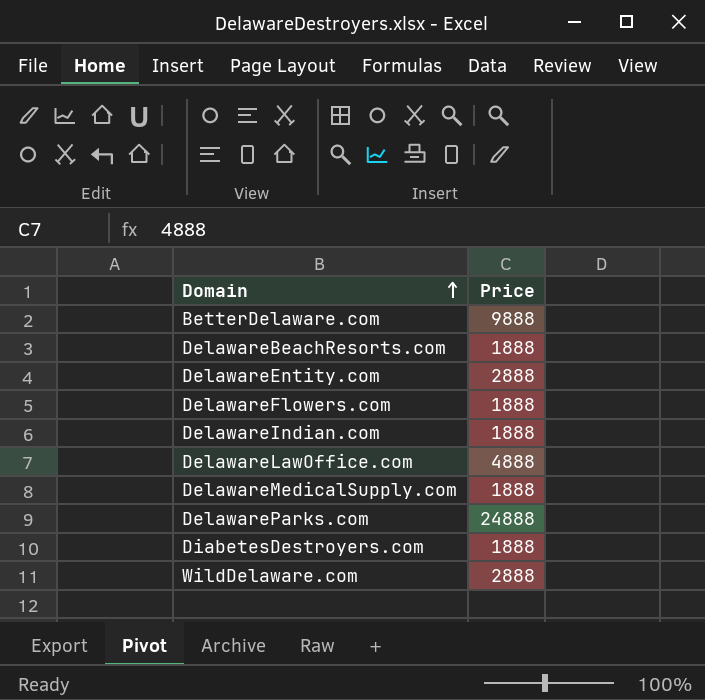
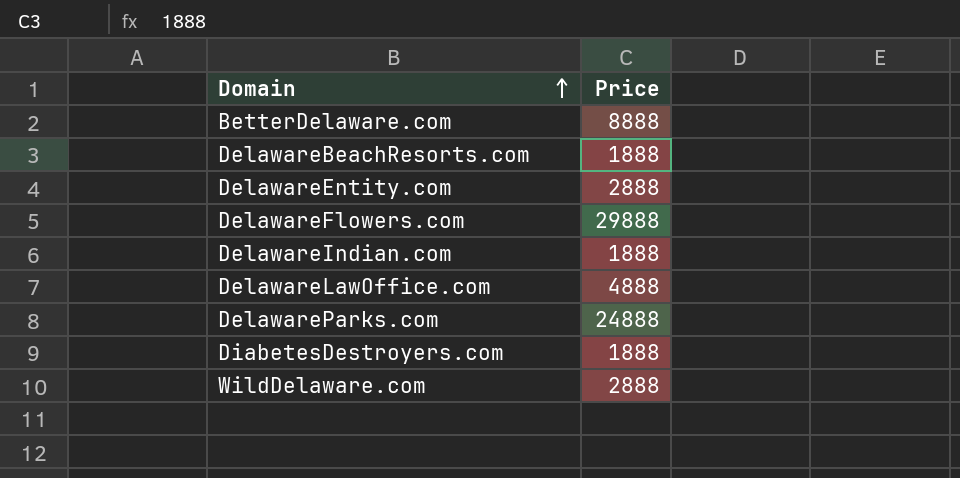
row DelawareMedicalSupply.com: 1888 -> none
BetterDelaware.com | Price: 9888 -> 8888
DelawareFlowers.com | Price: 1888 -> 29888

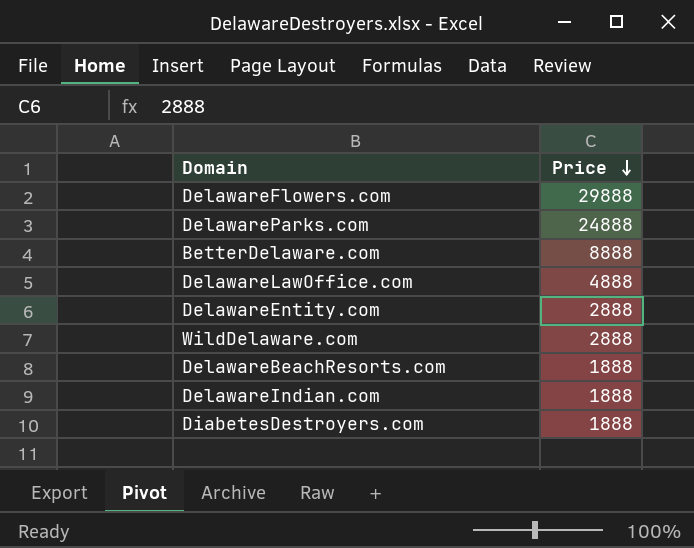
row order: Domain ascending -> Price descending

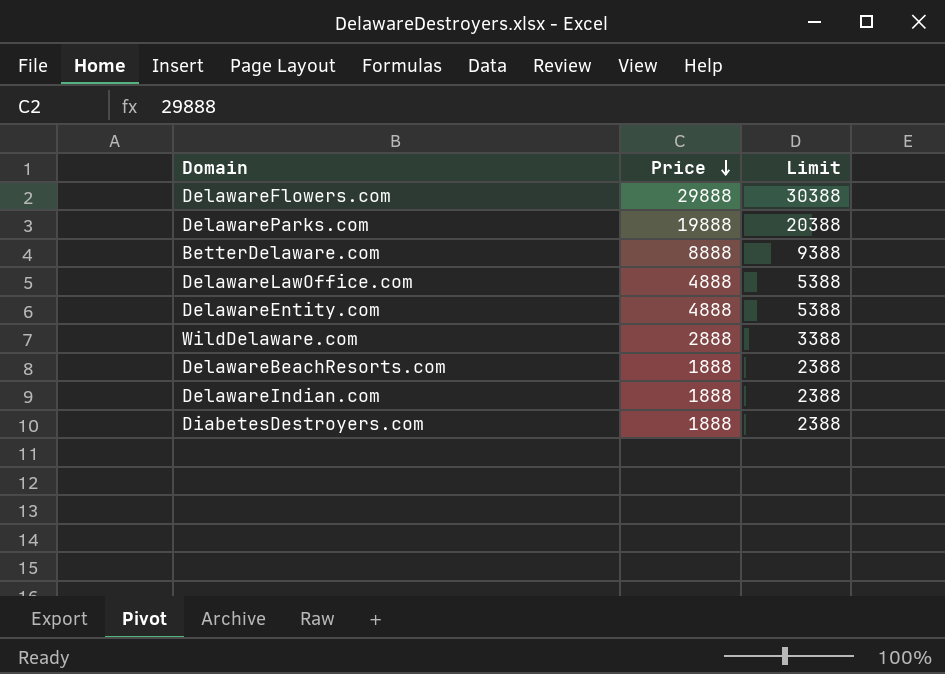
column Limit | formula: none -> [Price] + 500
DelawareParks.com | Price: 24888 -> 19888
DelawareEntity.com | Price: 2888 -> 4888

